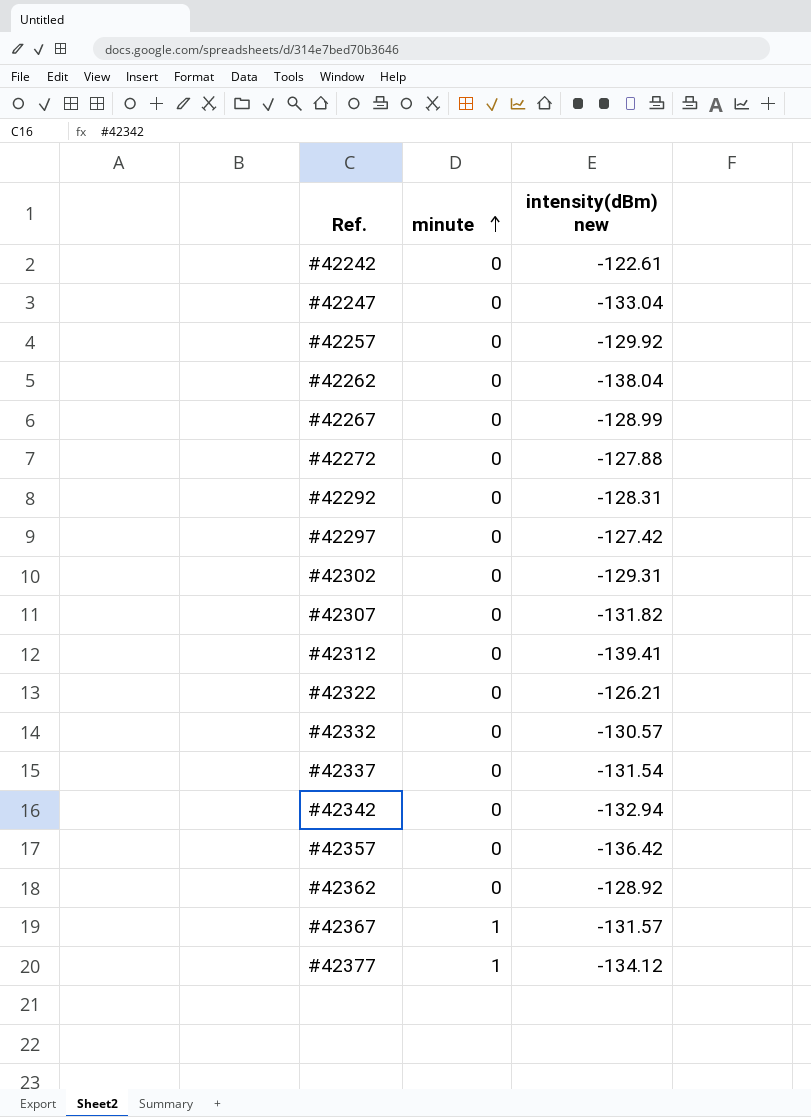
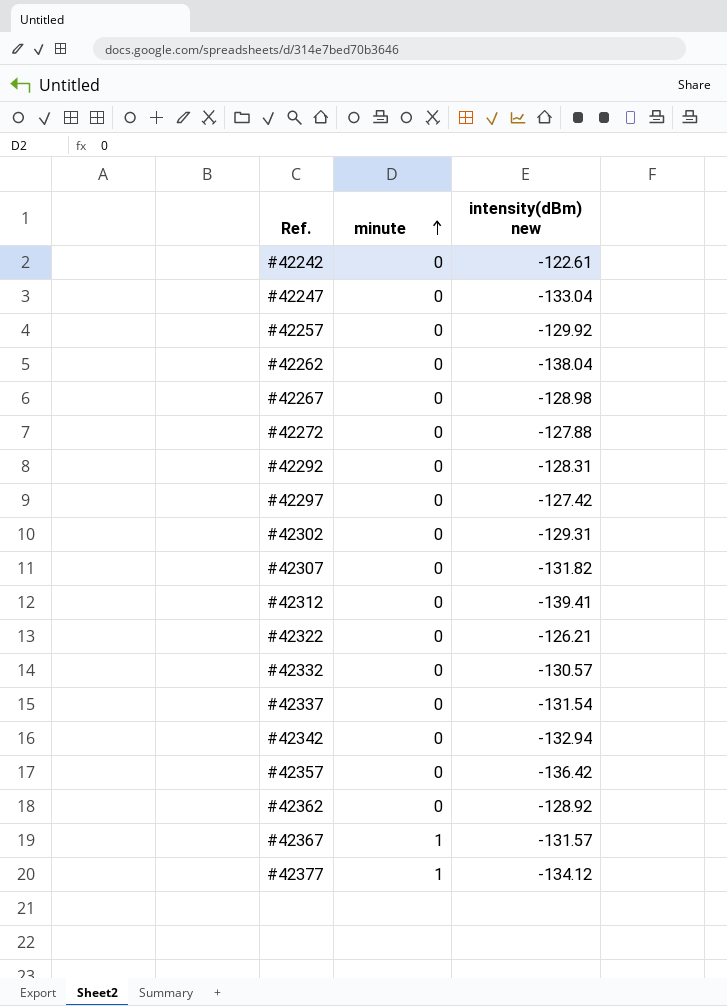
#42267 | intensity(dBm) new: -128.99 -> -128.98

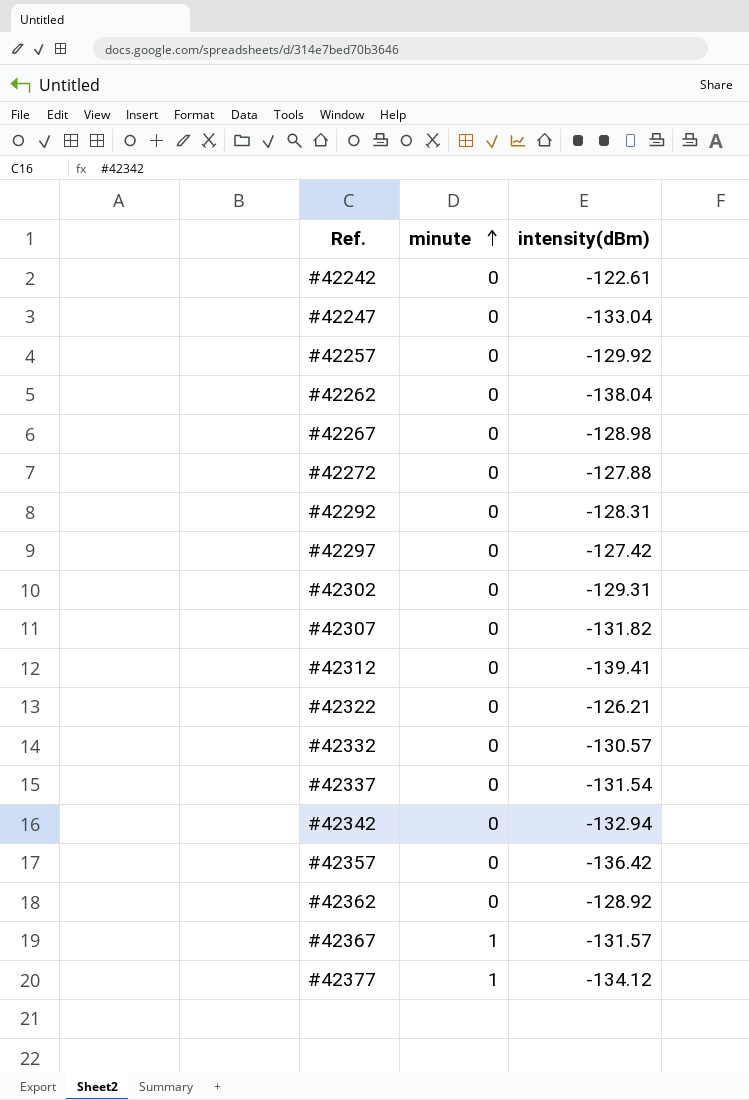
column name: intensity(dBm) new -> intensity(dBm)

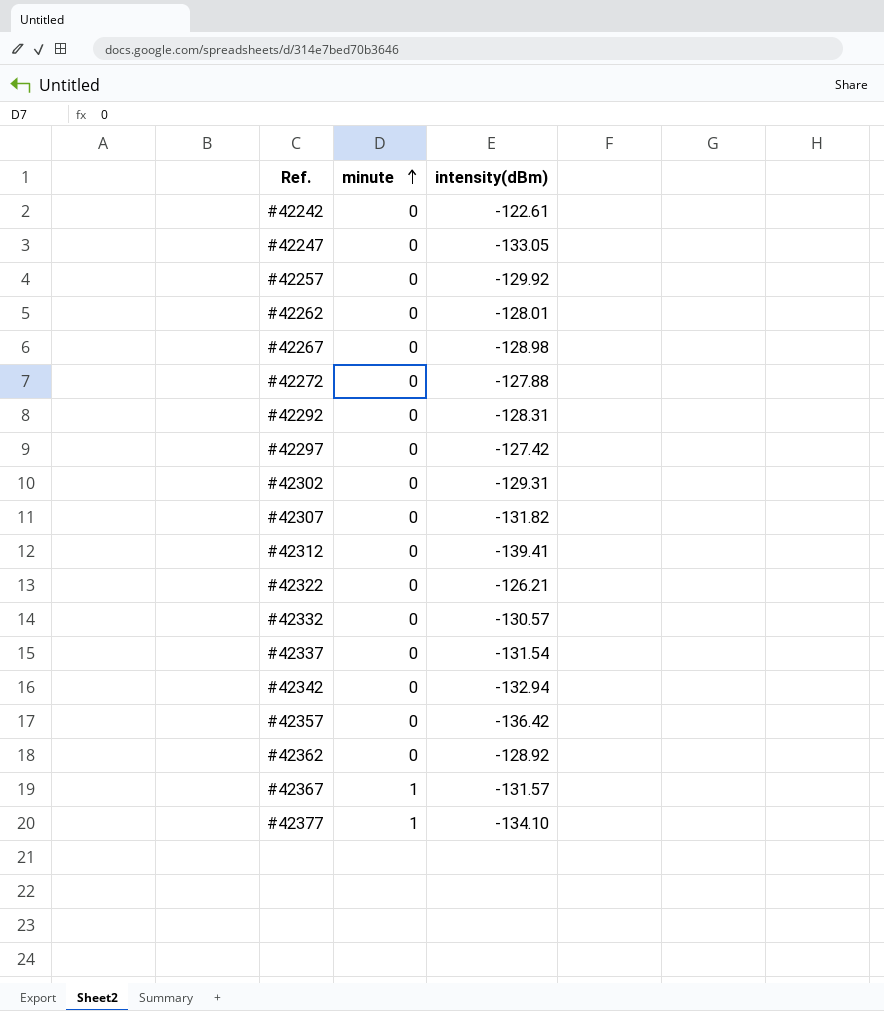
#42247 | intensity(dBm): -133.04 -> -133.05
#42262 | intensity(dBm): -138.04 -> -128.01
#42377 | intensity(dBm): -134.12 -> -134.10

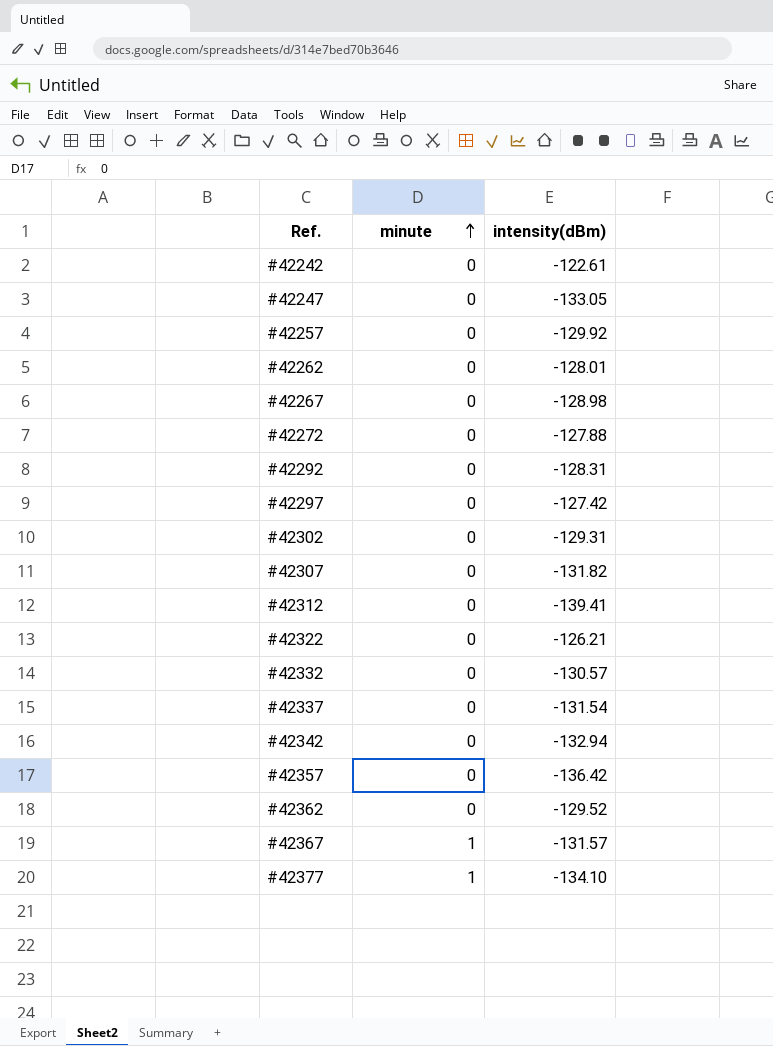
#42362 | intensity(dBm): -128.92 -> -129.52

